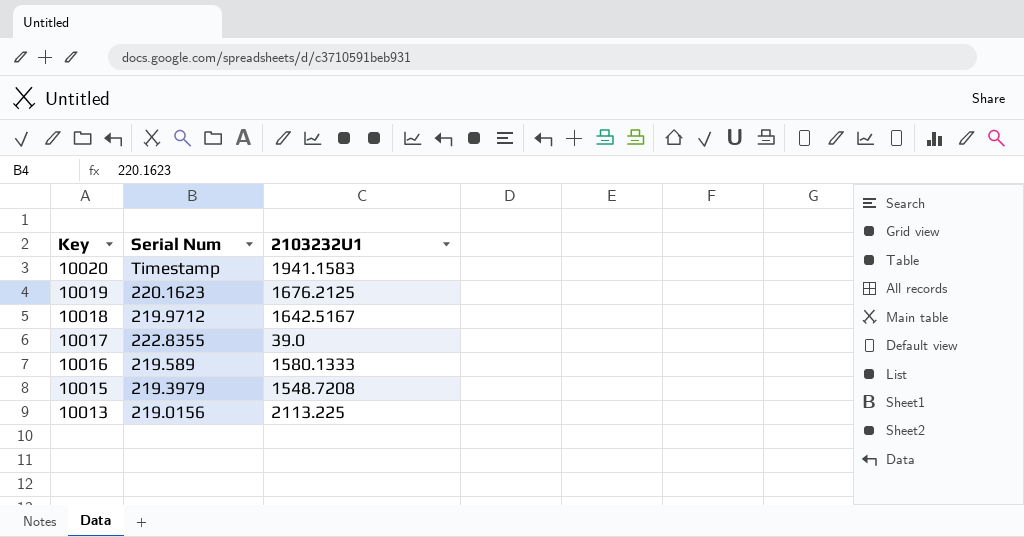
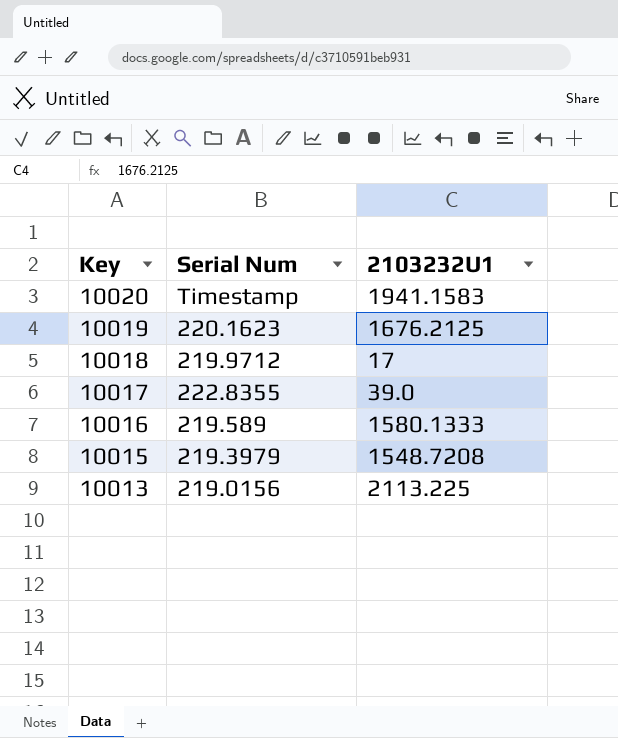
10018 | 2103232U1: 1642.5167 -> 17

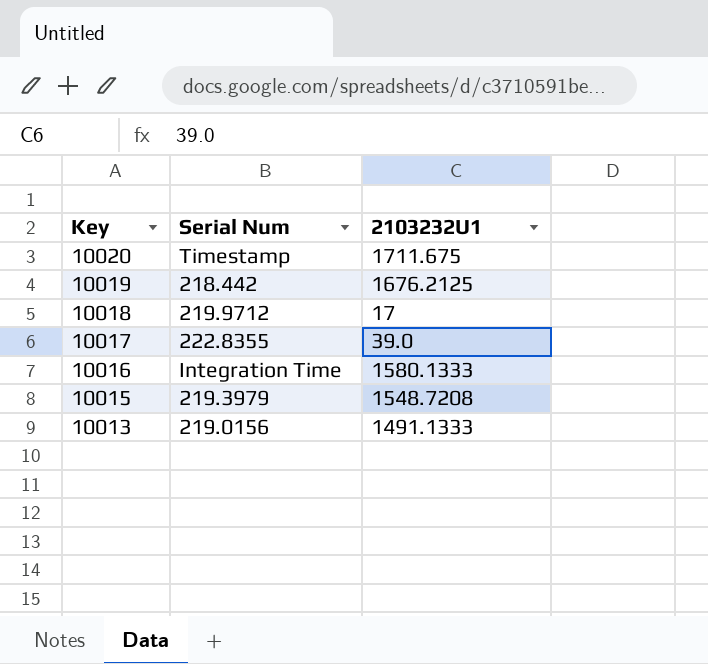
10020 | 2103232U1: 1941.1583 -> 1711.675
10019 | Serial Num: 220.1623 -> 218.442
10016 | Serial Num: 219.589 -> Integration Time
10013 | 2103232U1: 2113.225 -> 1491.1333

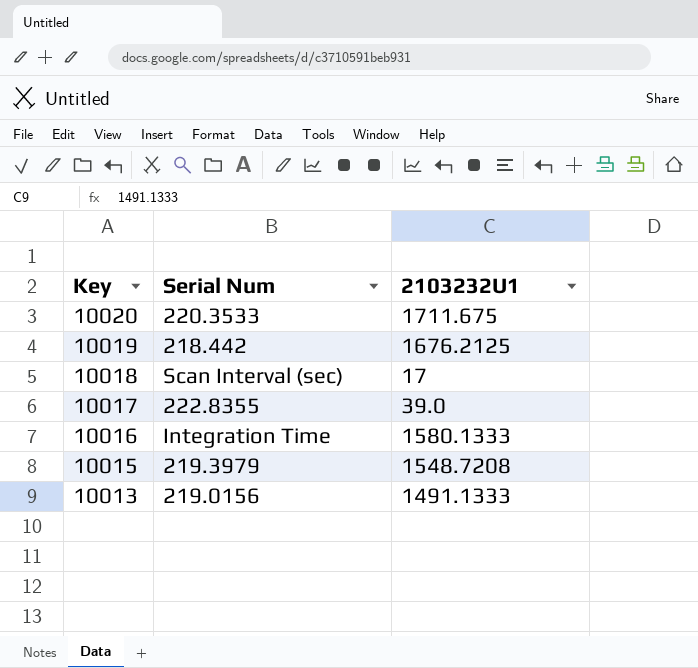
10020 | Serial Num: Timestamp -> 220.3533
10018 | Serial Num: 219.9712 -> Scan Interval (sec)

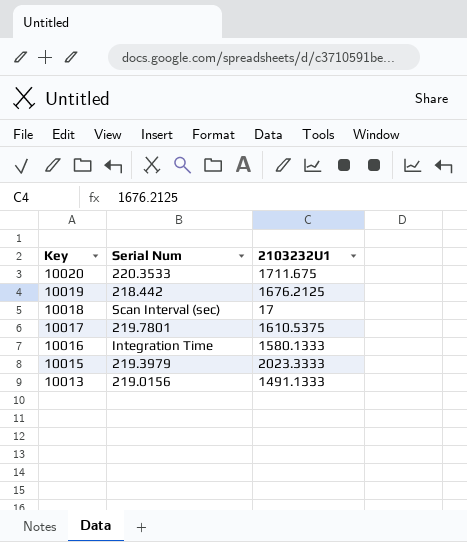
10017 | Serial Num: 222.8355 -> 219.7801
10017 | 2103232U1: 39.0 -> 1610.5375
10015 | 2103232U1: 1548.7208 -> 2023.3333

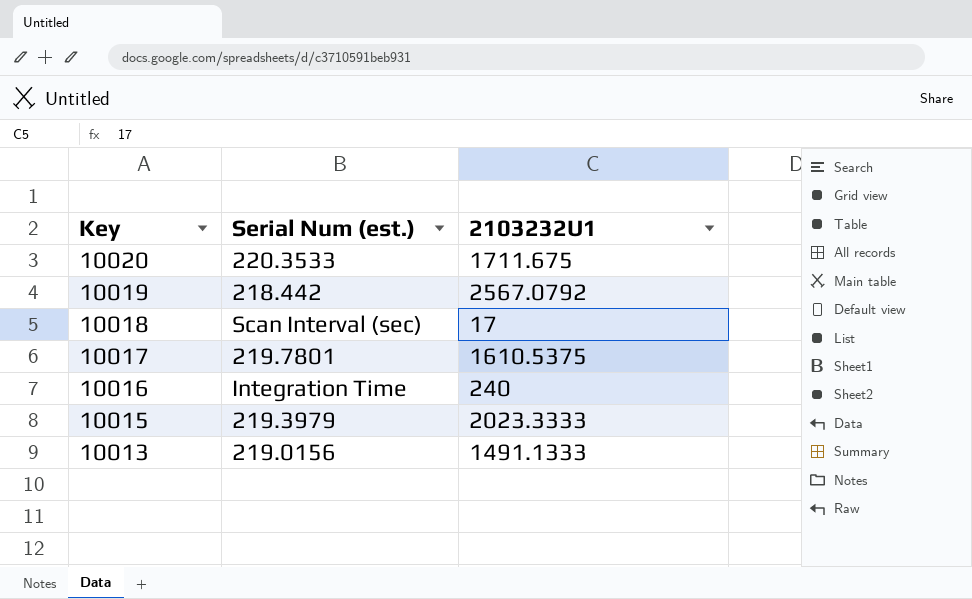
column name: Serial Num -> Serial Num (est.)
10019 | 2103232U1: 1676.2125 -> 2567.0792
10016 | 2103232U1: 1580.1333 -> 240

